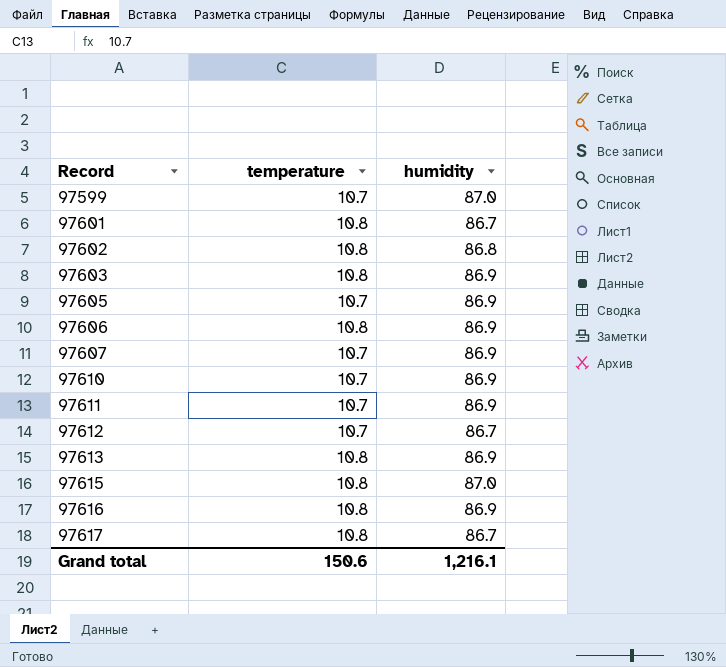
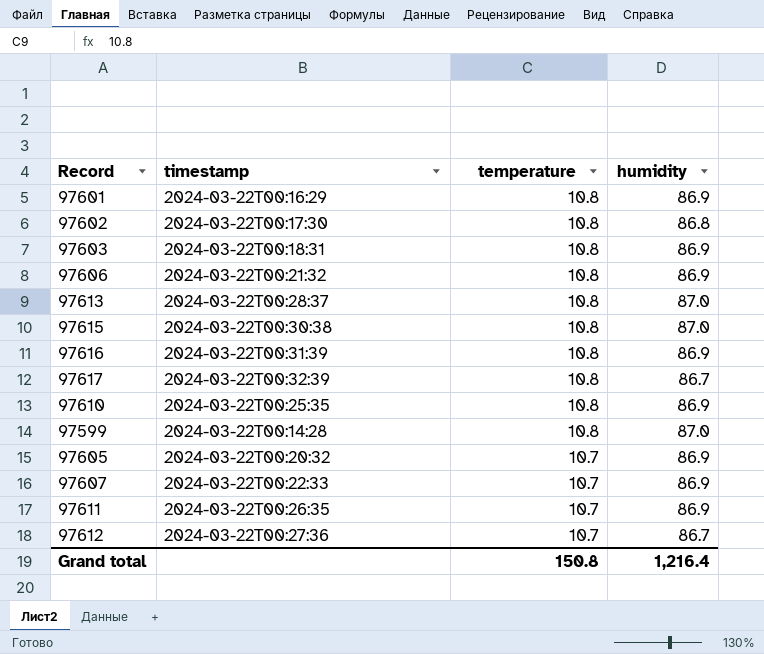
row order: Record ascending -> temperature descending
column timestamp | position: none -> 2
97601 | humidity: 86.7 -> 86.9
97613 | humidity: 86.9 -> 87.0
97610 | temperature: 10.7 -> 10.8
97599 | temperature: 10.7 -> 10.8
Grand total | temperature: 150.6 -> 150.8
Grand total | humidity: 1,216.1 -> 1,216.4

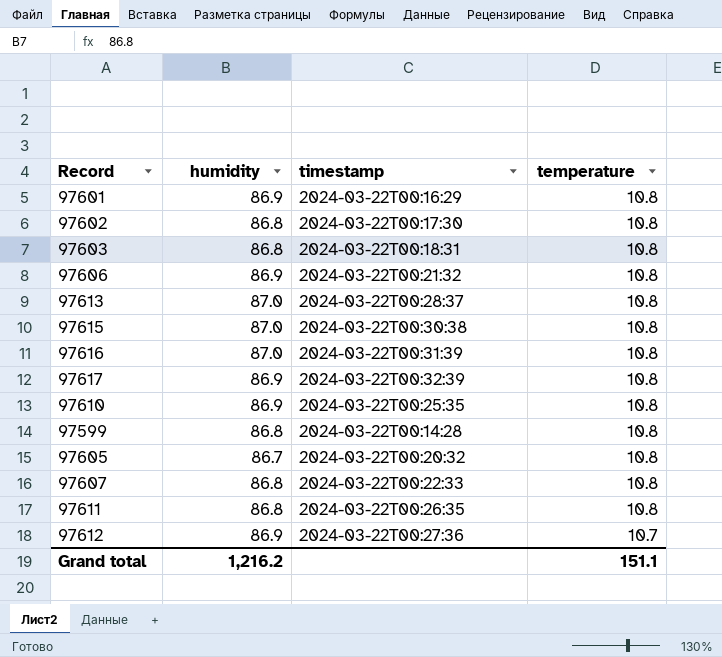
column humidity | position: 4 -> 2
97603 | humidity: 86.9 -> 86.8
97616 | humidity: 86.9 -> 87.0
97617 | humidity: 86.7 -> 86.9
97599 | humidity: 87.0 -> 86.8
97605 | humidity: 86.9 -> 86.7
97605 | temperature: 10.7 -> 10.8
97607 | humidity: 86.9 -> 86.8
97607 | temperature: 10.7 -> 10.8
97611 | humidity: 86.9 -> 86.8
97611 | temperature: 10.7 -> 10.8
97612 | humidity: 86.7 -> 86.9
Grand total | humidity: 1,216.4 -> 1,216.2
Grand total | temperature: 150.8 -> 151.1

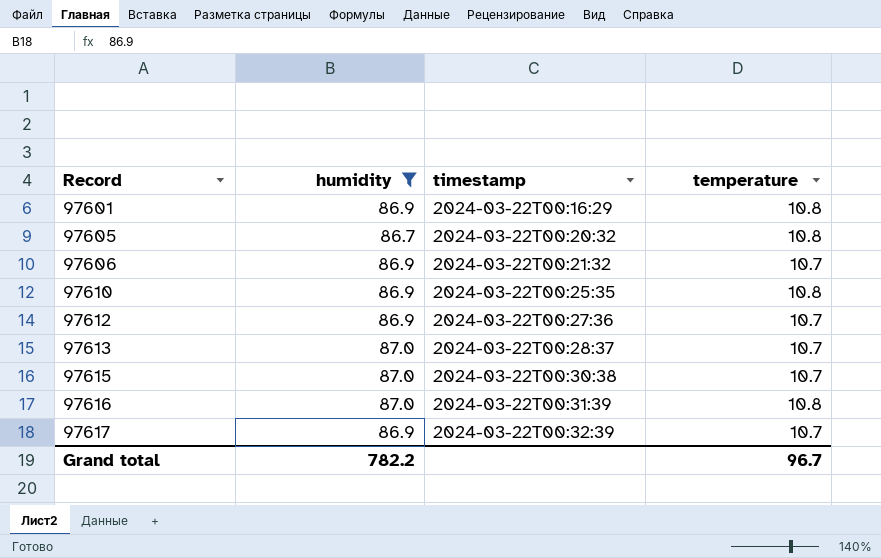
filter: none -> humidity != 86.8
row order: temperature descending -> Record ascending
97606 | temperature: 10.8 -> 10.7
97613 | temperature: 10.8 -> 10.7
97615 | temperature: 10.8 -> 10.7
97617 | temperature: 10.8 -> 10.7
Grand total | humidity: 1,216.2 -> 782.2
Grand total | temperature: 151.1 -> 96.7

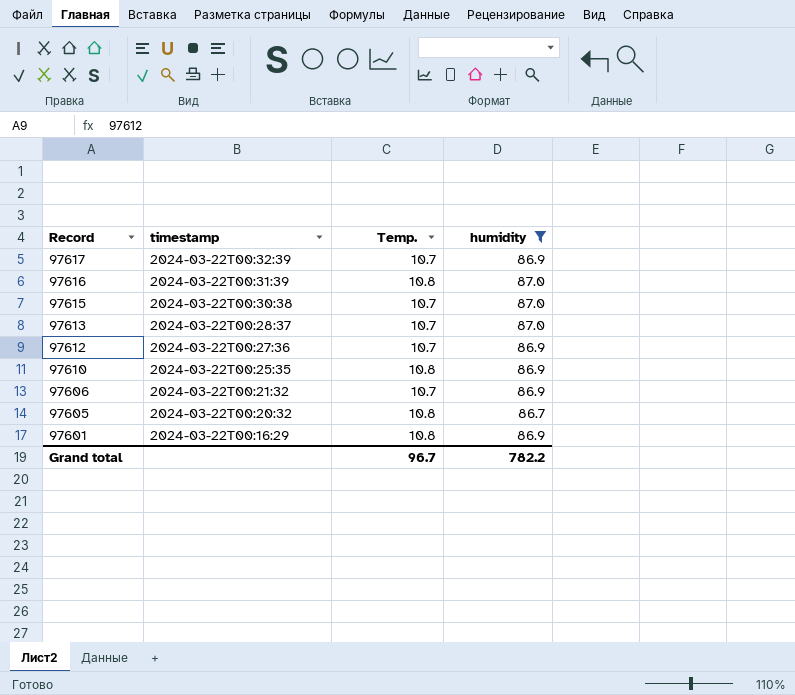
row order: Record ascending -> Record descending
column name: temperature -> Temp.
column humidity | position: 2 -> 4

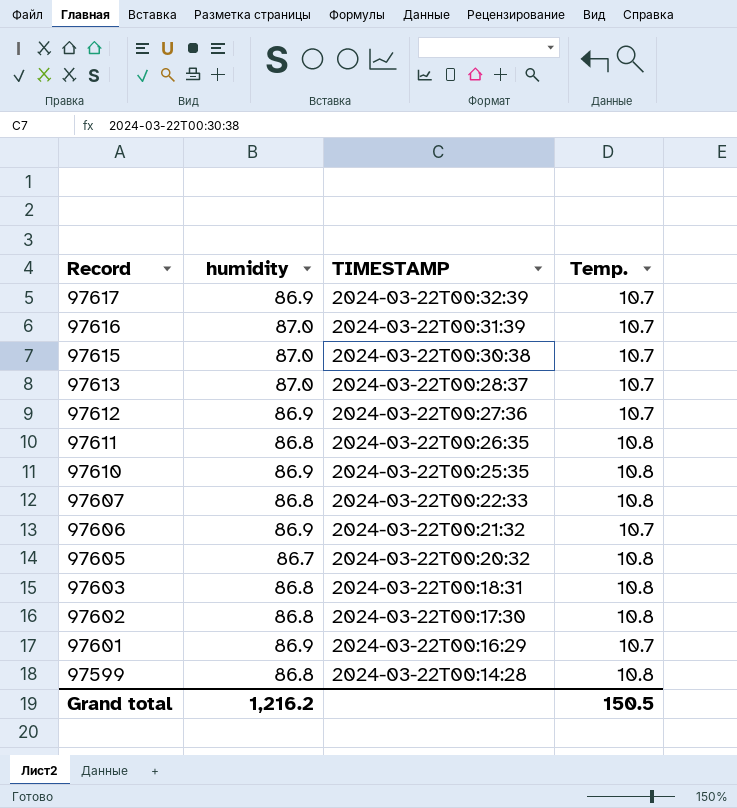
filter: humidity != 86.8 -> none
column humidity | position: 4 -> 2
column name: timestamp -> TIMESTAMP
97616 | Temp.: 10.8 -> 10.7
97601 | Temp.: 10.8 -> 10.7
Grand total | humidity: 782.2 -> 1,216.2
Grand total | Temp.: 96.7 -> 150.5

